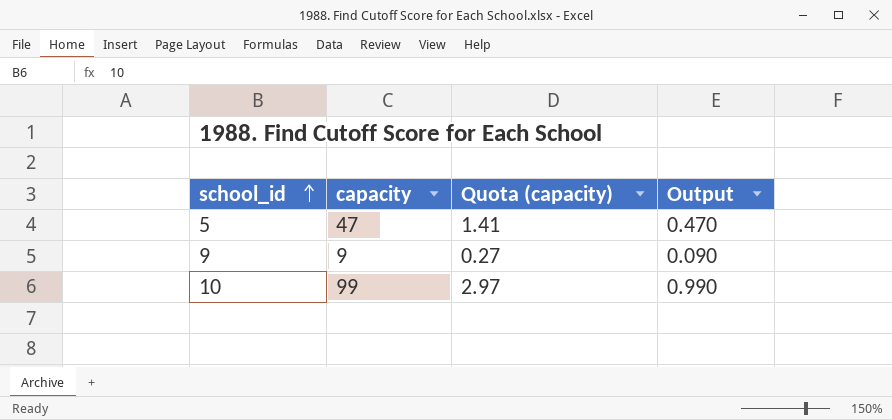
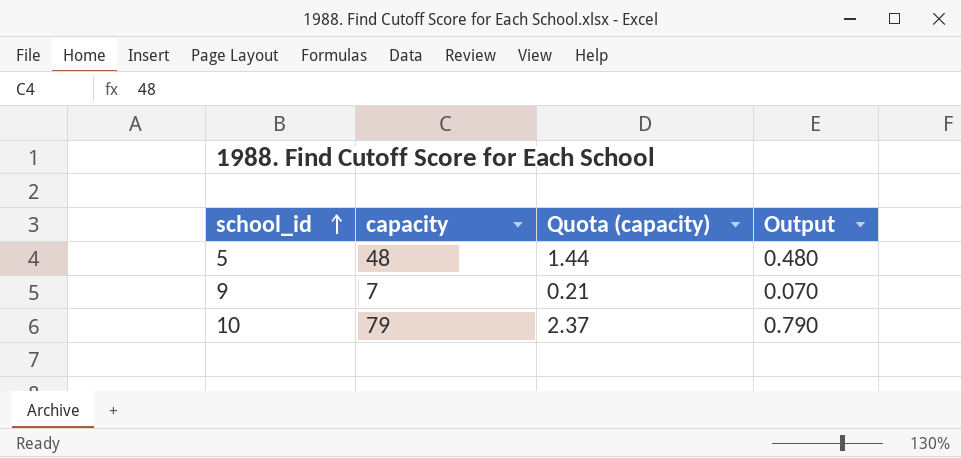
5 | capacity: 47 -> 48
5 | Quota (capacity): 1.41 -> 1.44
5 | Output: 0.470 -> 0.480
9 | capacity: 9 -> 7
9 | Quota (capacity): 0.27 -> 0.21
9 | Output: 0.090 -> 0.070
10 | capacity: 99 -> 79
10 | Quota (capacity): 2.97 -> 2.37
10 | Output: 0.990 -> 0.790

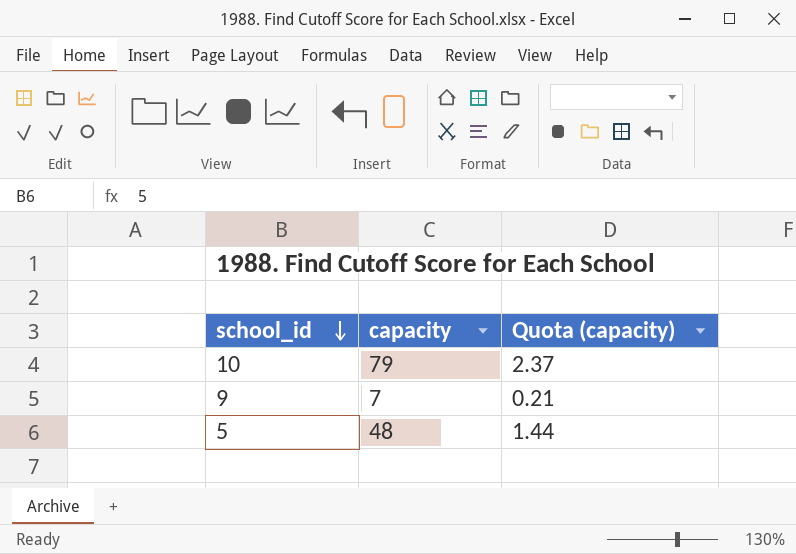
row order: school_id ascending -> school_id descending
column Output | formula: [capacity] * 0.01 -> none

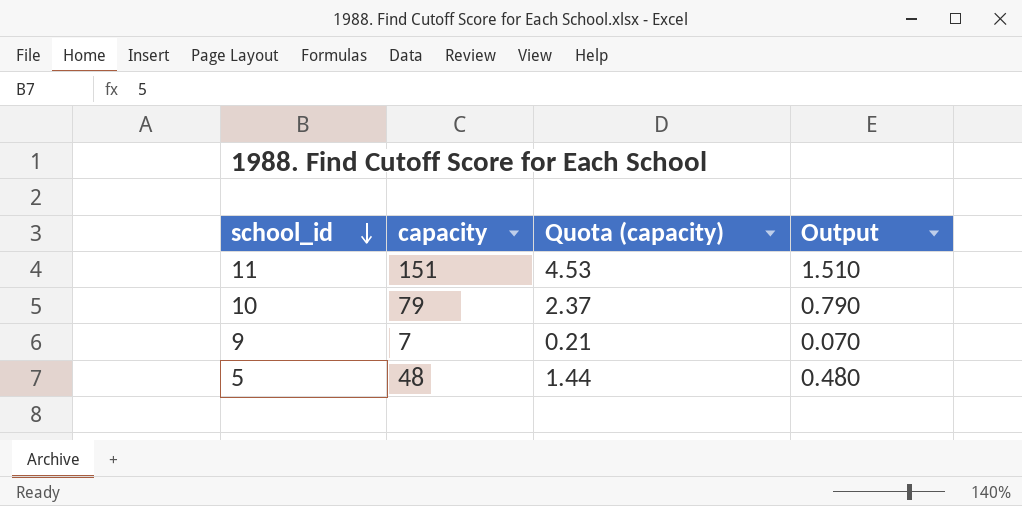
column Output | formula: none -> [capacity] * 0.01
row 11: none -> 151 | 4.53 | 1.510

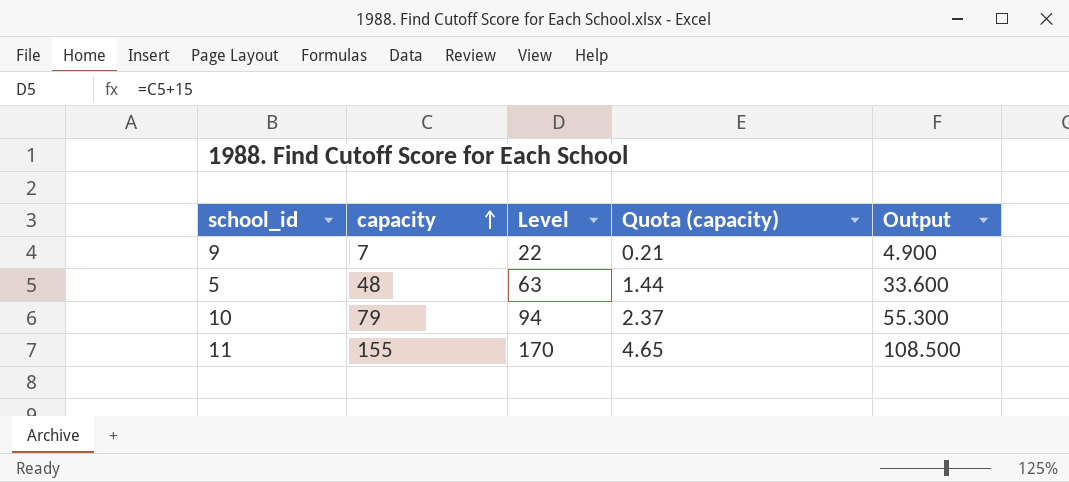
row order: school_id descending -> capacity ascending
column Level | formula: none -> [capacity] + 15
column Output | formula: [capacity] * 0.01 -> [capacity] * 0.7
11 | capacity: 151 -> 155
11 | Quota (capacity): 4.53 -> 4.65

